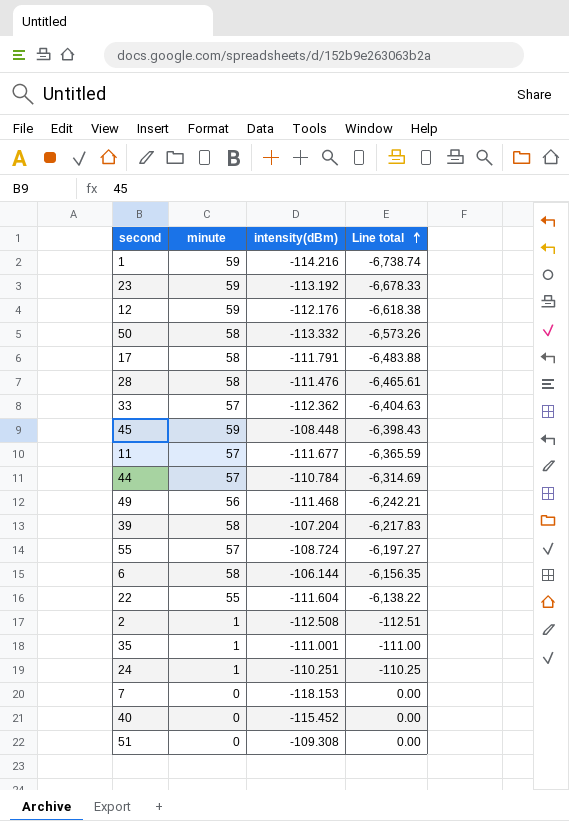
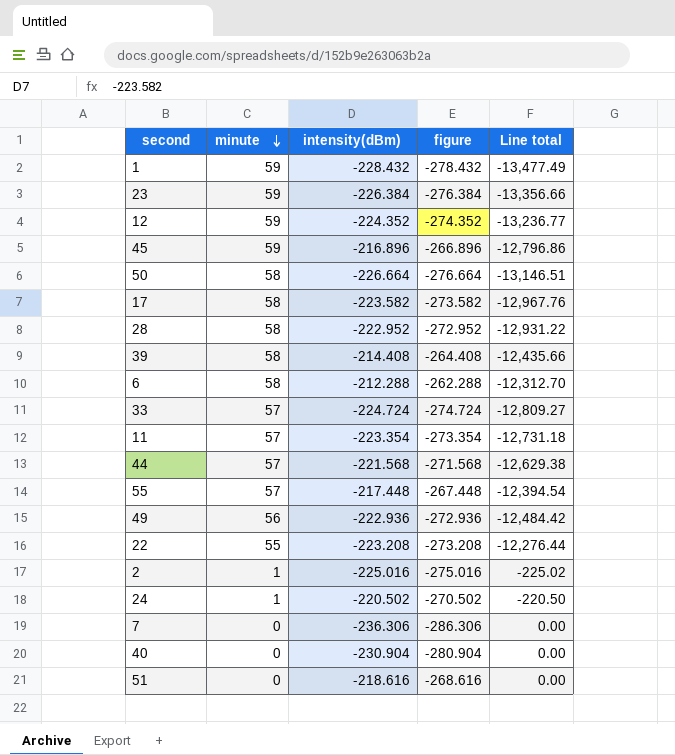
row order: Line total ascending -> minute descending
column figure | formula: none -> [intensity(dBm)] - 50
row 35: 1 | -111.001 | -111.00 -> none
1 | intensity(dBm): -114.216 -> -228.432
1 | Line total: -6,738.74 -> -13,477.49
23 | intensity(dBm): -113.192 -> -226.384
23 | Line total: -6,678.33 -> -13,356.66
12 | intensity(dBm): -112.176 -> -224.352
12 | Line total: -6,618.38 -> -13,236.77
45 | intensity(dBm): -108.448 -> -216.896
45 | Line total: -6,398.43 -> -12,796.86
50 | intensity(dBm): -113.332 -> -226.664
50 | Line total: -6,573.26 -> -13,146.51
17 | intensity(dBm): -111.791 -> -223.582
17 | Line total: -6,483.88 -> -12,967.76
28 | intensity(dBm): -111.476 -> -222.952
28 | Line total: -6,465.61 -> -12,931.22
39 | intensity(dBm): -107.204 -> -214.408
39 | Line total: -6,217.83 -> -12,435.66
6 | intensity(dBm): -106.144 -> -212.288
6 | Line total: -6,156.35 -> -12,312.70
33 | intensity(dBm): -112.362 -> -224.724
33 | Line total: -6,404.63 -> -12,809.27
11 | intensity(dBm): -111.677 -> -223.354
11 | Line total: -6,365.59 -> -12,731.18
44 | intensity(dBm): -110.784 -> -221.568
44 | Line total: -6,314.69 -> -12,629.38
55 | intensity(dBm): -108.724 -> -217.448
55 | Line total: -6,197.27 -> -12,394.54
49 | intensity(dBm): -111.468 -> -222.936
49 | Line total: -6,242.21 -> -12,484.42
22 | intensity(dBm): -111.604 -> -223.208
22 | Line total: -6,138.22 -> -12,276.44
2 | intensity(dBm): -112.508 -> -225.016
2 | Line total: -112.51 -> -225.02
24 | intensity(dBm): -110.251 -> -220.502
24 | Line total: -110.25 -> -220.50
7 | intensity(dBm): -118.153 -> -236.306
40 | intensity(dBm): -115.452 -> -230.904
51 | intensity(dBm): -109.308 -> -218.616

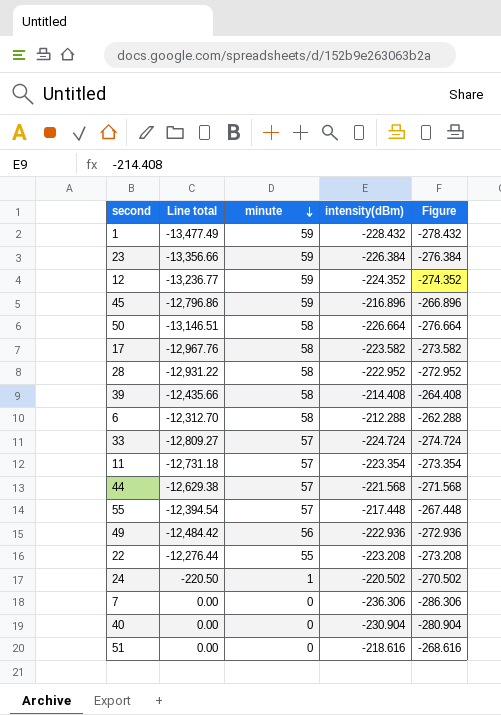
column Line total | position: 5 -> 2
column name: figure -> Figure
row 2: 1 | -225.016 | -275.016 | -225.02 -> none

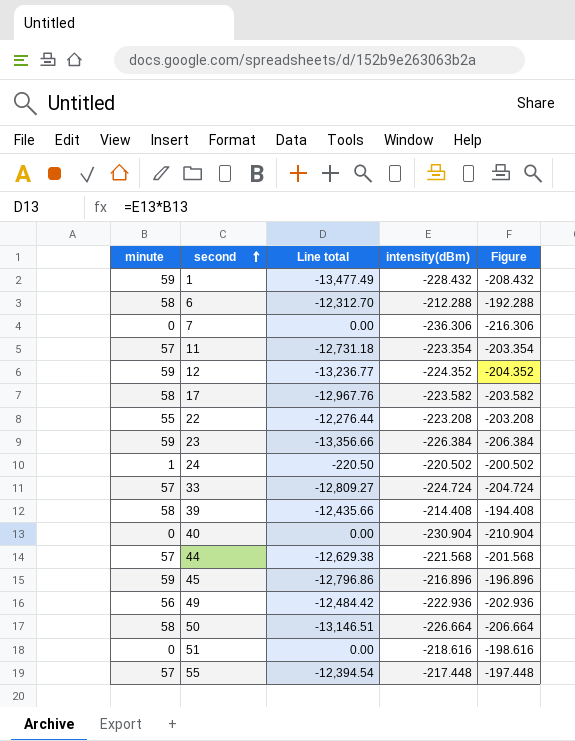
row order: minute descending -> second ascending
column minute | position: 3 -> 1
column Figure | formula: [intensity(dBm)] - 50 -> [intensity(dBm)] + 20
row 28: -12,931.22 | 58 | -222.952 | -272.952 -> none

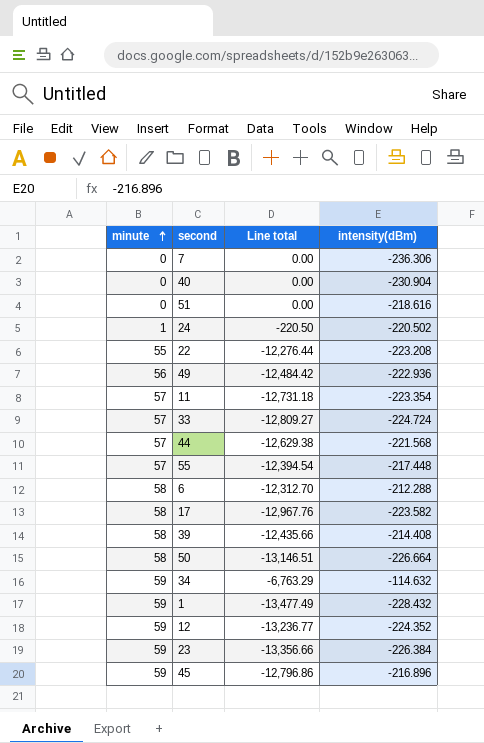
row order: second ascending -> minute ascending
column Figure | formula: [intensity(dBm)] + 20 -> none
row 34: none -> 59 | -6,763.29 | -114.632

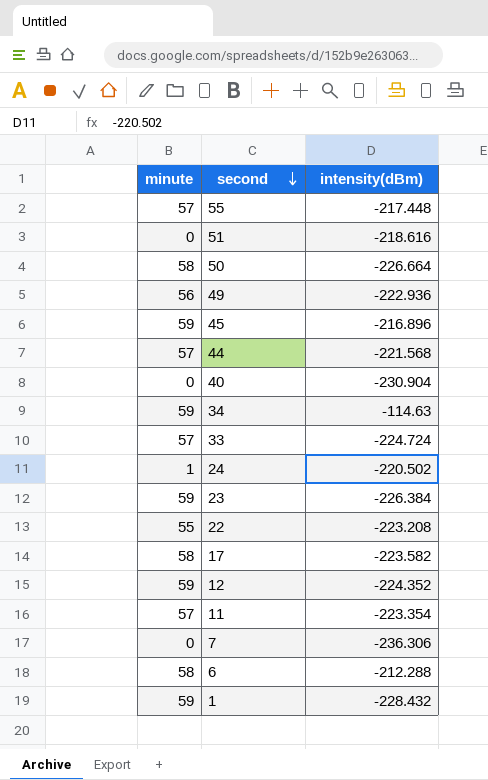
row order: minute ascending -> second descending
column Line total | formula: [minute] * [intensity(dBm)] -> none
row 39: 58 | -12,435.66 | -214.408 -> none
34 | intensity(dBm): -114.632 -> -114.63

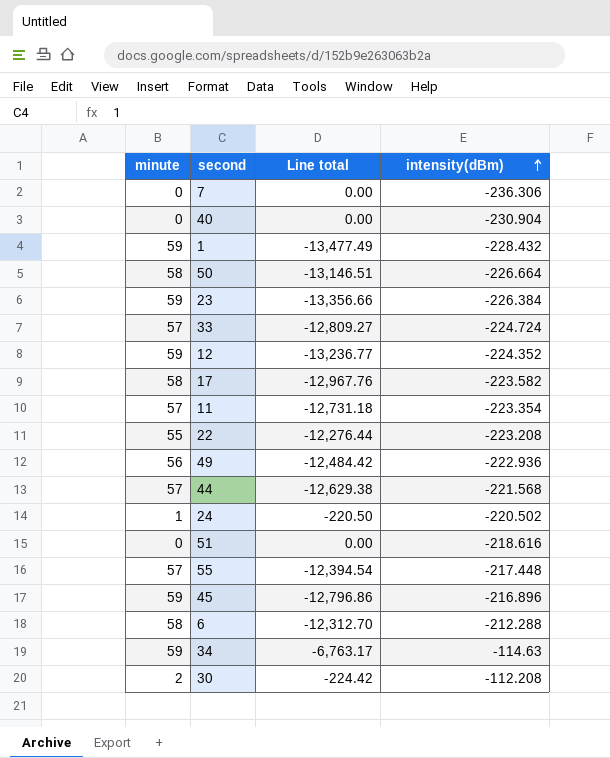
row order: second descending -> intensity(dBm) ascending
column Line total | formula: none -> [minute] * [intensity(dBm)]
row 30: none -> 2 | -224.42 | -112.208

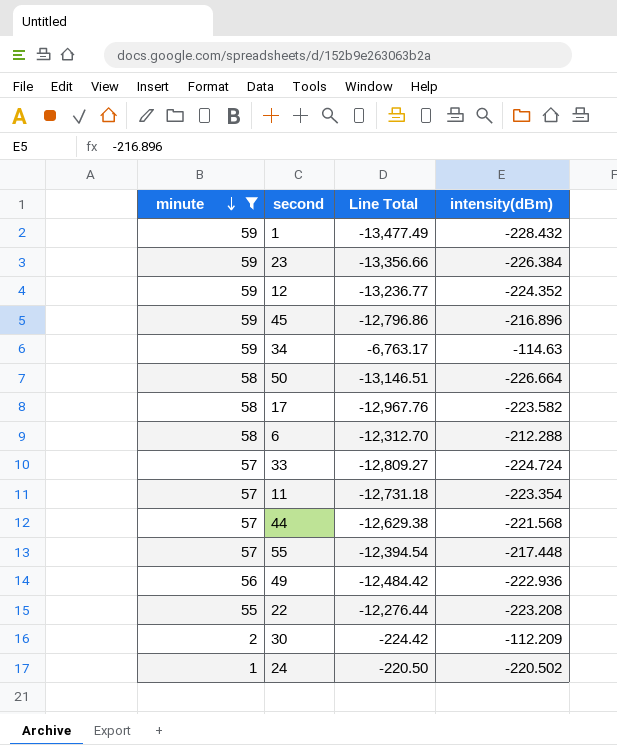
filter: none -> minute != 0
row order: intensity(dBm) ascending -> minute descending
column name: Line total -> Line Total
30 | intensity(dBm): -112.208 -> -112.209

